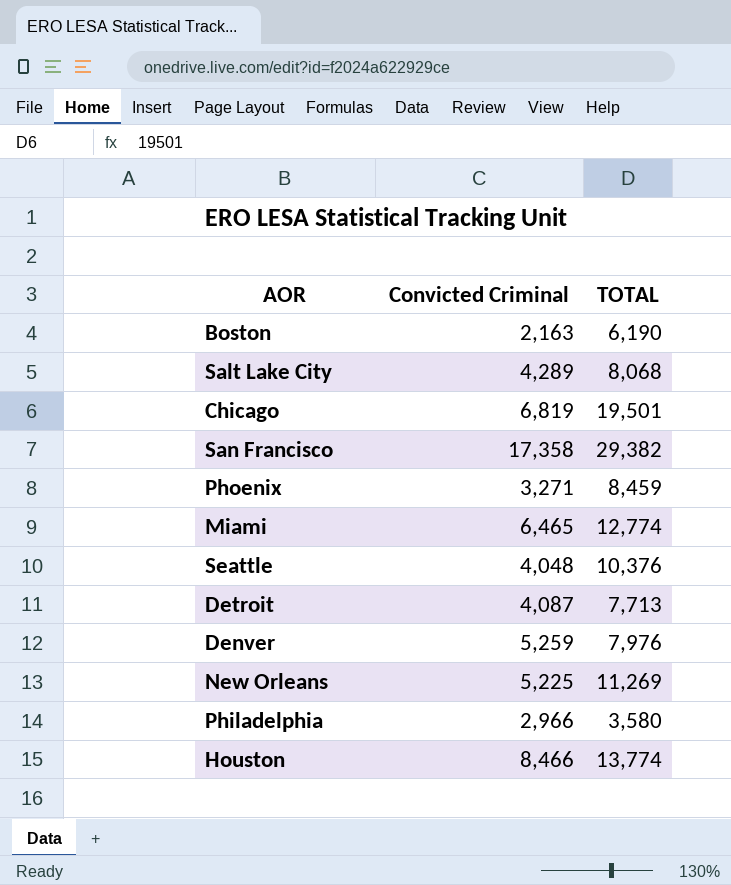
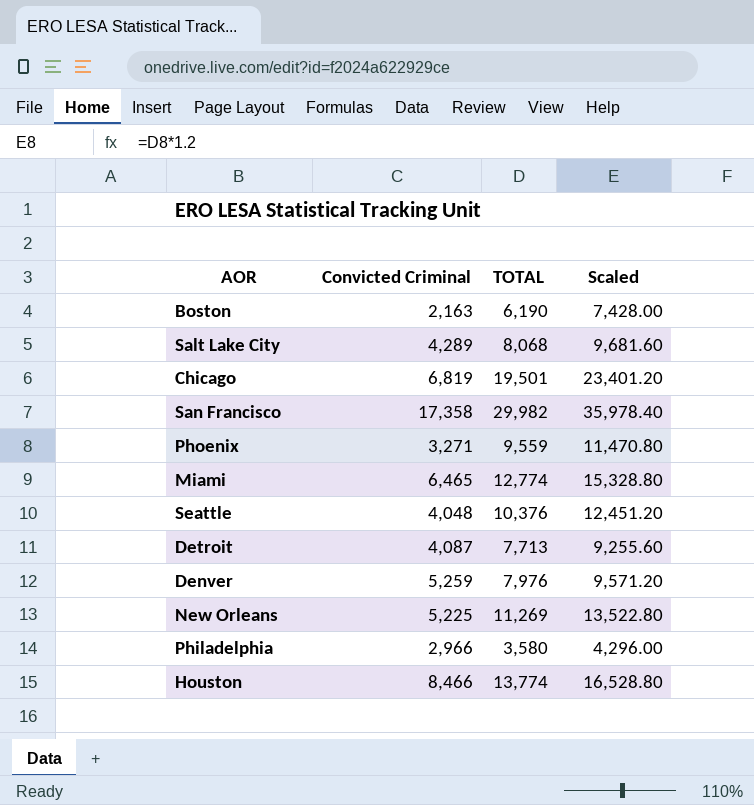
column Scaled | formula: none -> [TOTAL] * 1.2
San Francisco | TOTAL: 29,382 -> 29,982
Phoenix | TOTAL: 8,459 -> 9,559

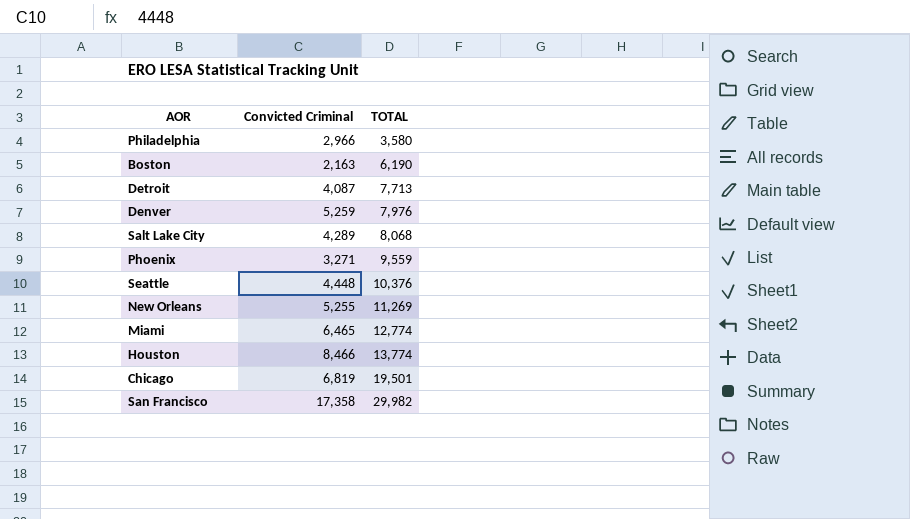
row order: none -> TOTAL ascending
column Scaled | formula: [TOTAL] * 1.2 -> none
Seattle | Convicted Criminal: 4,048 -> 4,448
New Orleans | Convicted Criminal: 5,225 -> 5,255

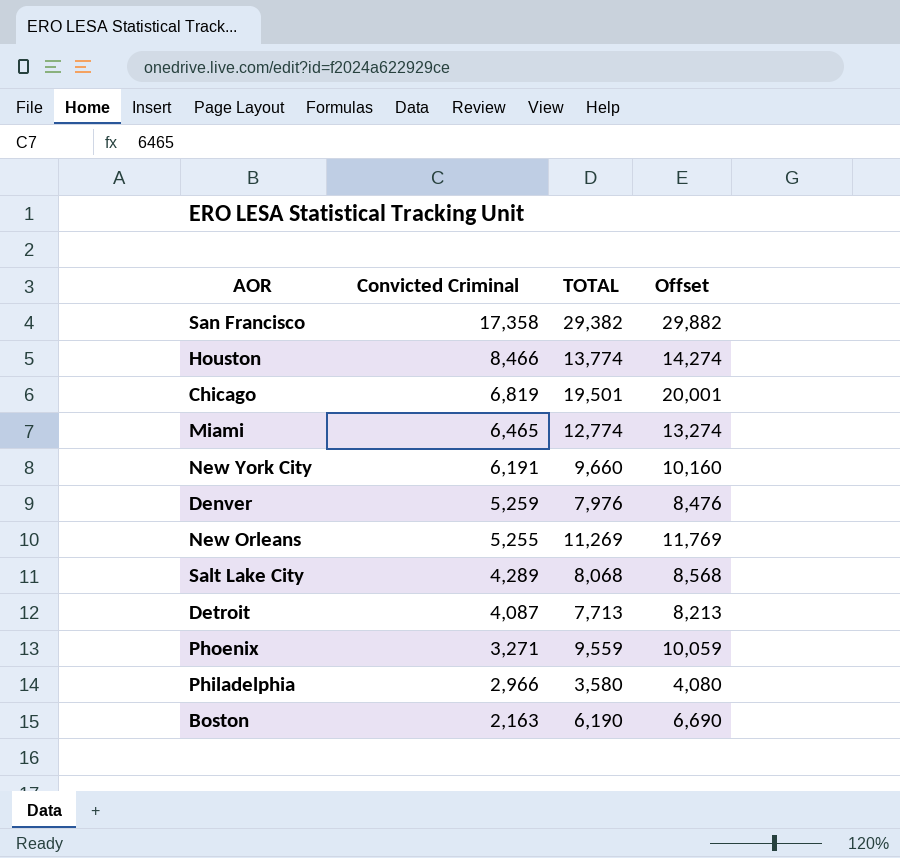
row order: TOTAL ascending -> Convicted Criminal descending
column Offset | formula: none -> [TOTAL] + 500
row Seattle: 4,448 | 10,376 -> none
San Francisco | TOTAL: 29,982 -> 29,382
row New York City: none -> 6,191 | 9,660 | 10,160

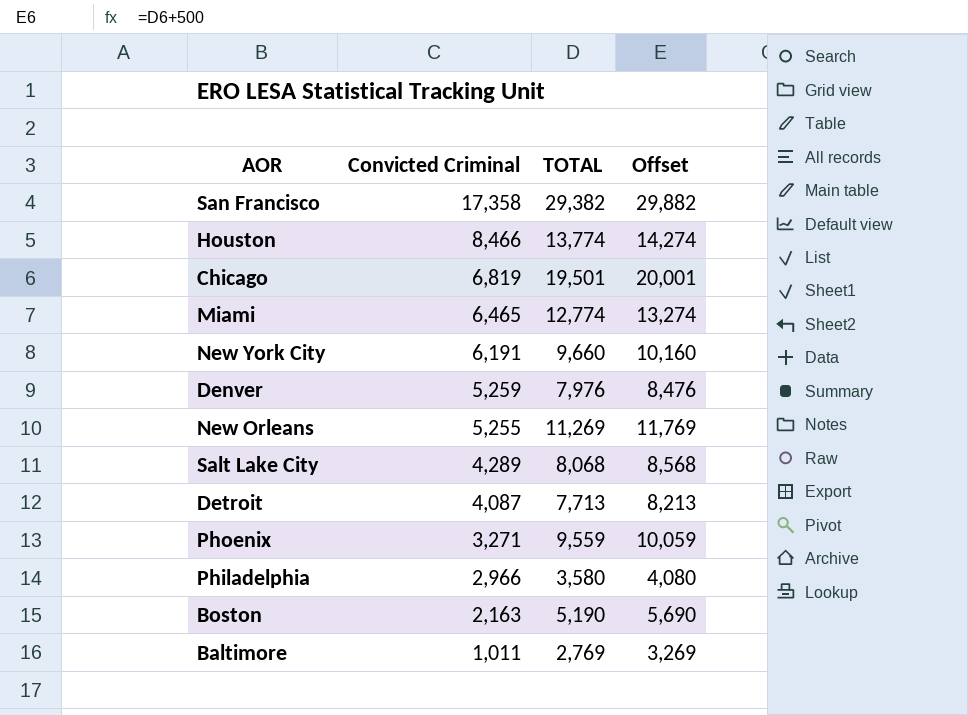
Boston | TOTAL: 6,190 -> 5,190
Boston | Offset: 6,690 -> 5,690
row Baltimore: none -> 1,011 | 2,769 | 3,269

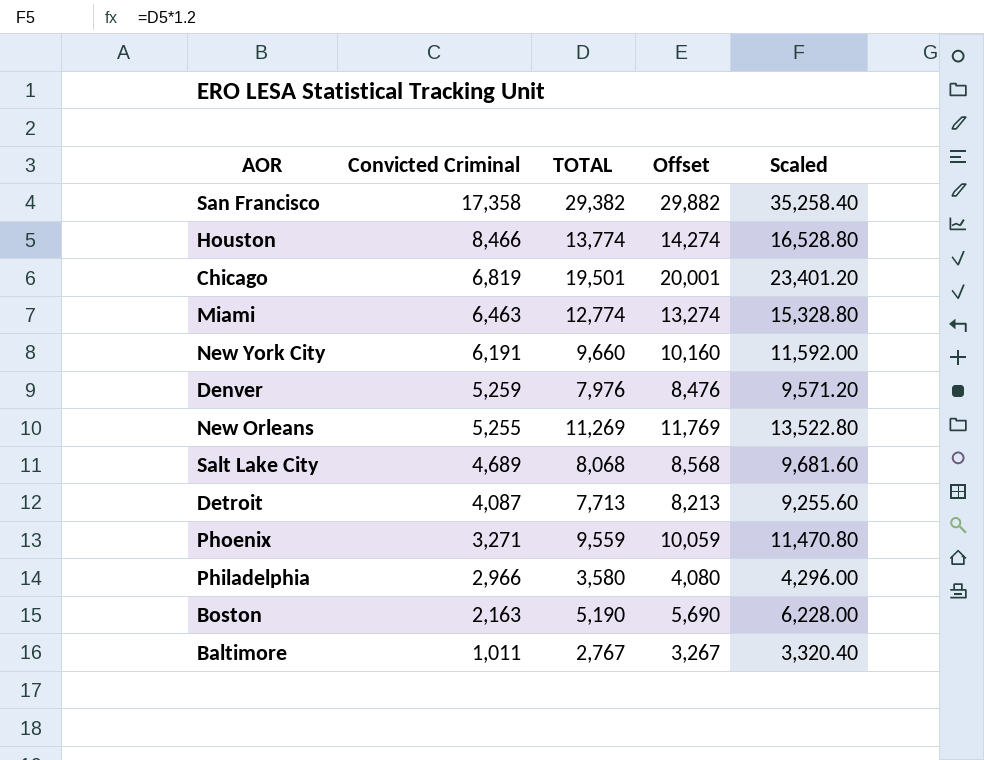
column Scaled | formula: none -> [TOTAL] * 1.2
Miami | Convicted Criminal: 6,465 -> 6,463
Salt Lake City | Convicted Criminal: 4,289 -> 4,689
Baltimore | TOTAL: 2,769 -> 2,767
Baltimore | Offset: 3,269 -> 3,267

